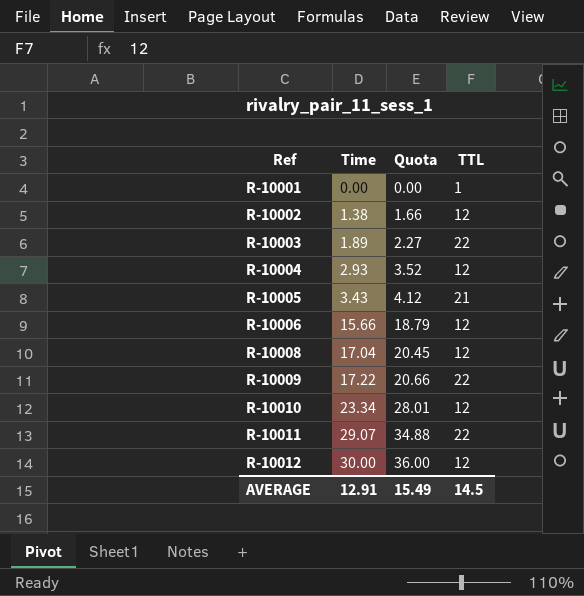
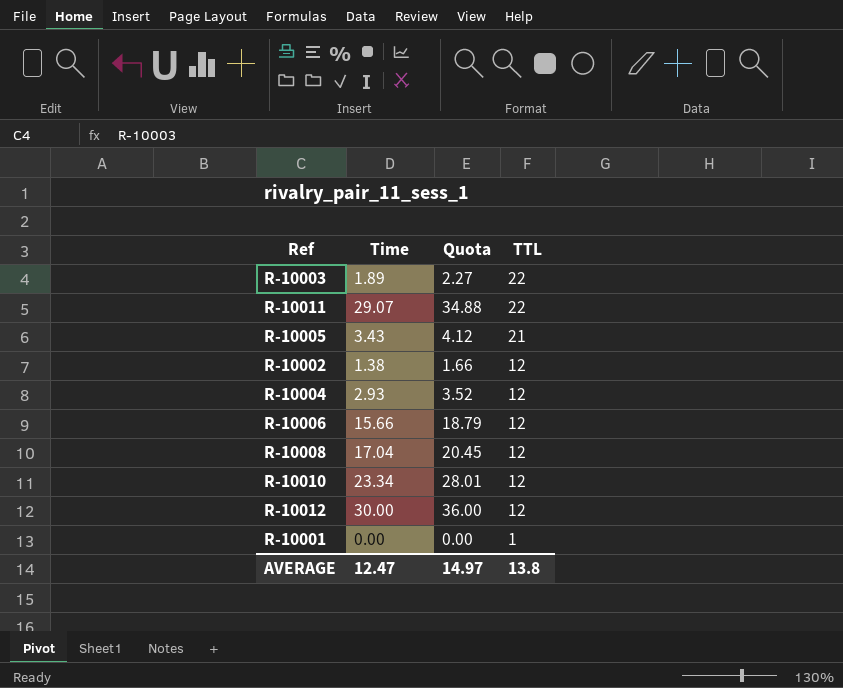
row order: Ref ascending -> TTL descending
row R-10009: 17.22 | 20.66 | 22 -> none
AVERAGE | Time: 12.91 -> 12.47
AVERAGE | Quota: 15.49 -> 14.97
AVERAGE | TTL: 14.5 -> 13.8

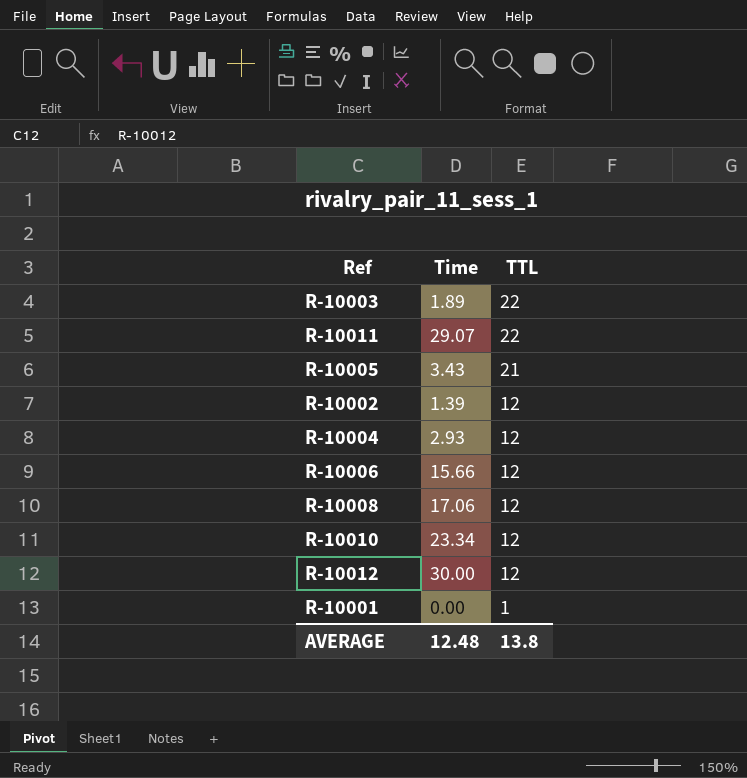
column Quota | formula: [Time] * 1.2 -> none
R-10002 | Time: 1.38 -> 1.39
R-10008 | Time: 17.04 -> 17.06
AVERAGE | Time: 12.47 -> 12.48

